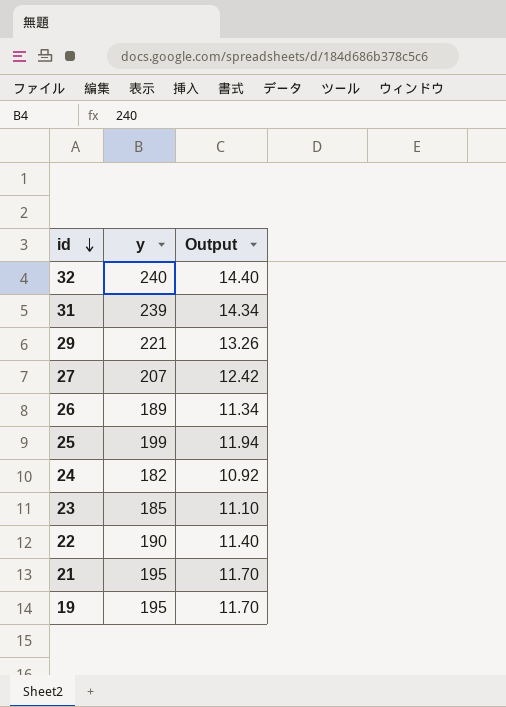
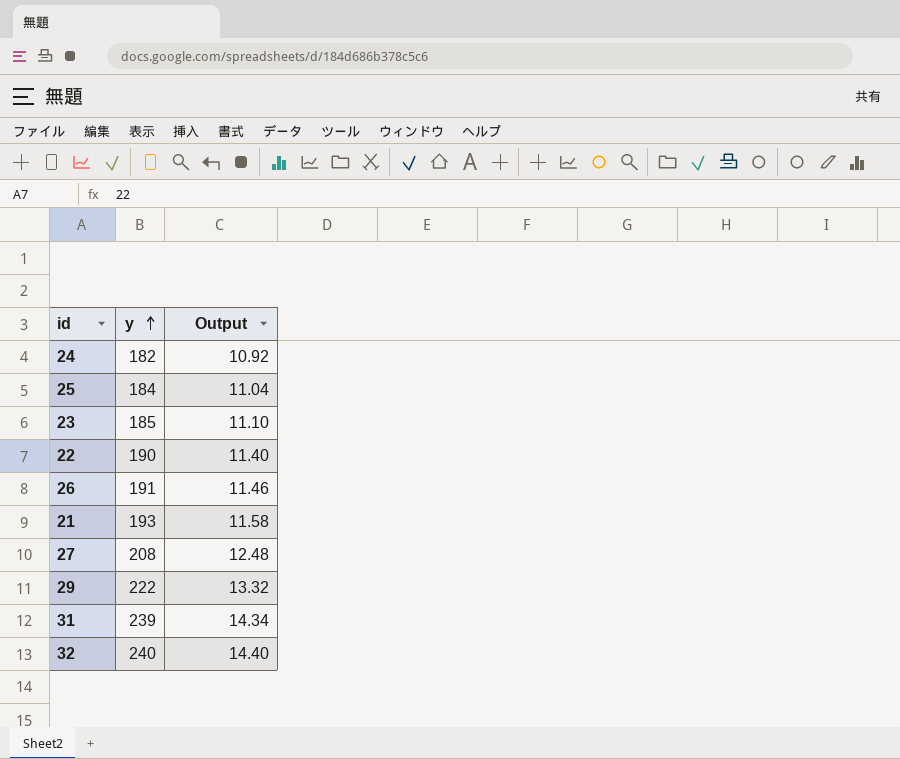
row order: id descending -> y ascending
row 19: 195 | 11.70 -> none
25 | y: 199 -> 184
25 | Output: 11.94 -> 11.04
26 | y: 189 -> 191
26 | Output: 11.34 -> 11.46
21 | y: 195 -> 193
21 | Output: 11.70 -> 11.58
27 | y: 207 -> 208
27 | Output: 12.42 -> 12.48
29 | y: 221 -> 222
29 | Output: 13.26 -> 13.32

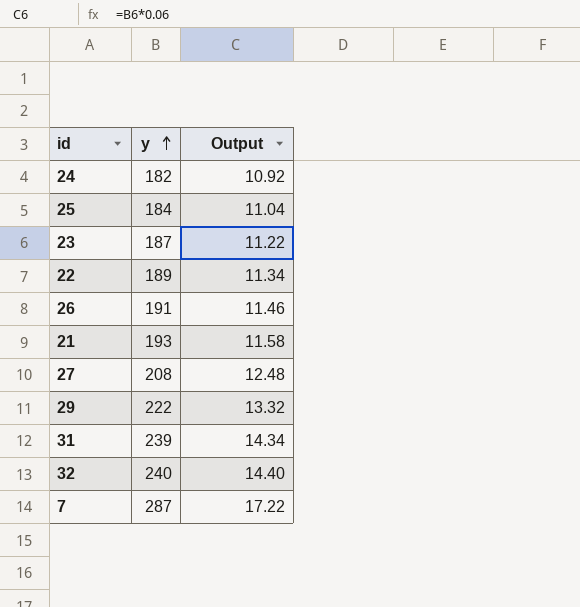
23 | y: 185 -> 187
23 | Output: 11.10 -> 11.22
22 | y: 190 -> 189
22 | Output: 11.40 -> 11.34
row 7: none -> 287 | 17.22

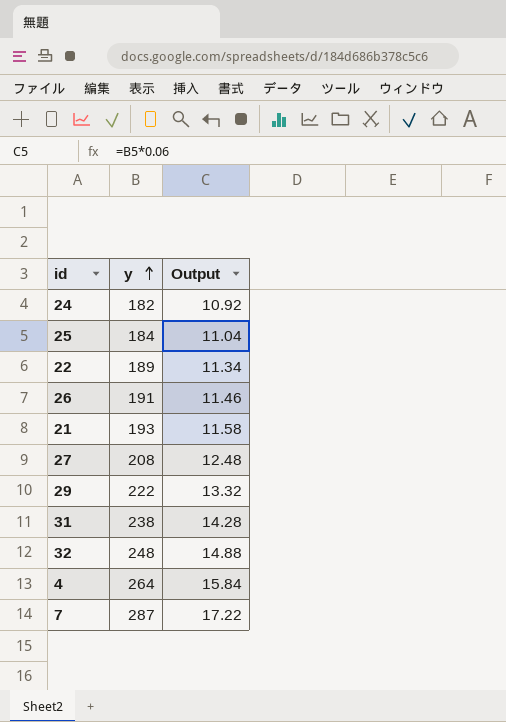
row 23: 187 | 11.22 -> none
31 | y: 239 -> 238
31 | Output: 14.34 -> 14.28
32 | y: 240 -> 248
32 | Output: 14.40 -> 14.88
row 4: none -> 264 | 15.84

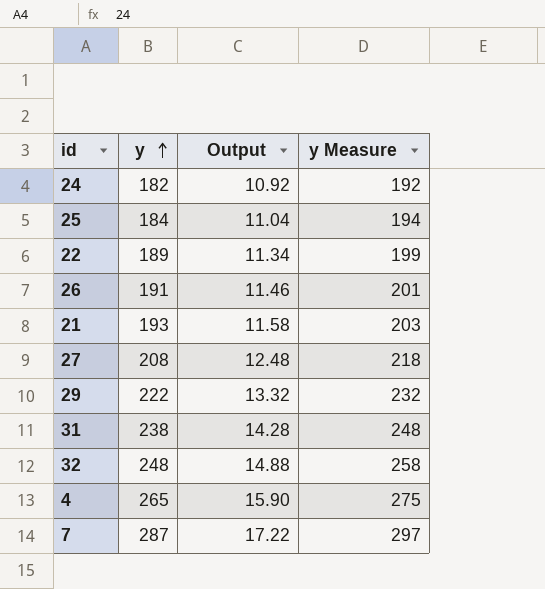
column y Measure | formula: none -> [y] + 10
4 | y: 264 -> 265
4 | Output: 15.84 -> 15.90

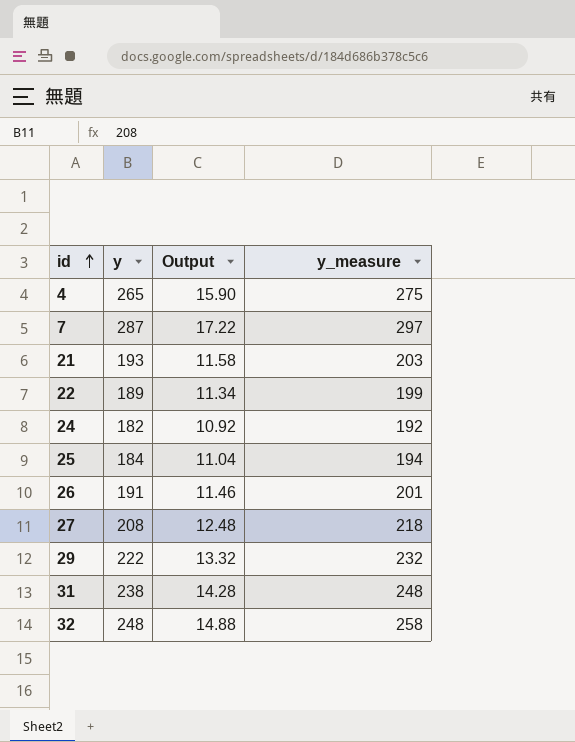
row order: y ascending -> id ascending
column name: y Measure -> y_measure

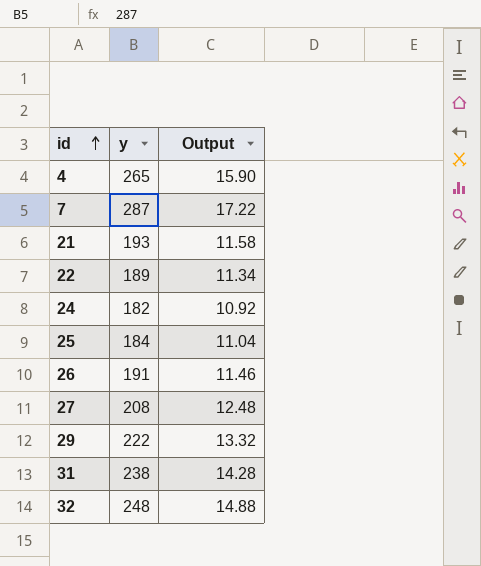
column y_measure | formula: [y] + 10 -> none

